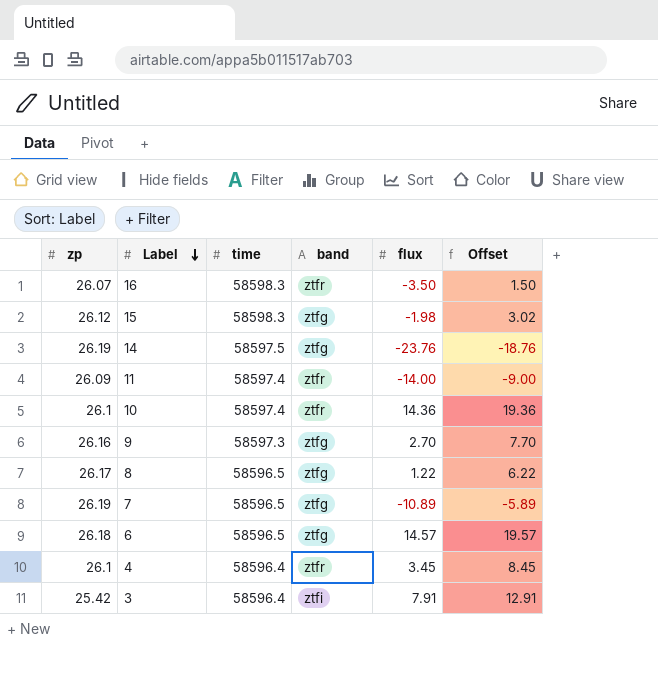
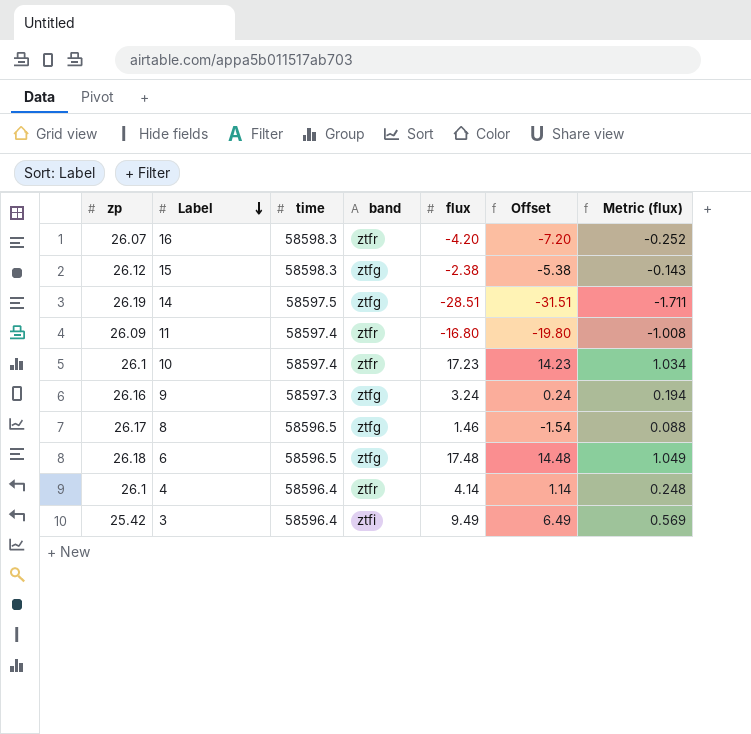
column Offset | formula: [flux] + 5 -> [flux] - 3
column Metric (flux) | formula: none -> [flux] * 0.06
row 7: 26.19 | 58596.5 | ztfg | -10.89 | -5.89 -> none
16 | flux: -3.50 -> -4.20
15 | flux: -1.98 -> -2.38
14 | flux: -23.76 -> -28.51
11 | flux: -14.00 -> -16.80
10 | flux: 14.36 -> 17.23
9 | flux: 2.70 -> 3.24
8 | flux: 1.22 -> 1.46
6 | flux: 14.57 -> 17.48
4 | flux: 3.45 -> 4.14
3 | flux: 7.91 -> 9.49

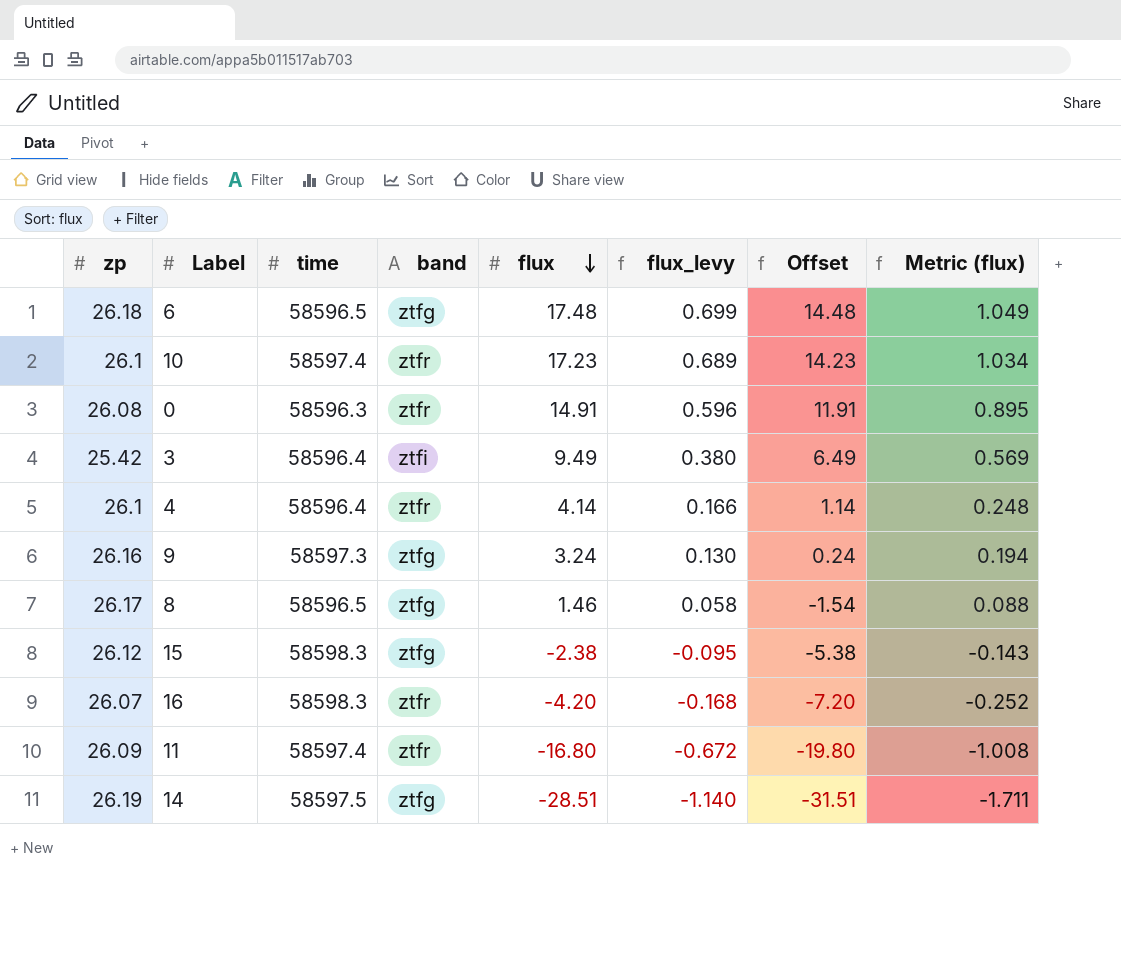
row order: Label descending -> flux descending
column flux_levy | formula: none -> [flux] * 0.04
row 0: none -> 26.08 | 58596.3 | ztfr | 14.91 | 0.596 | 11.91 | 0.895

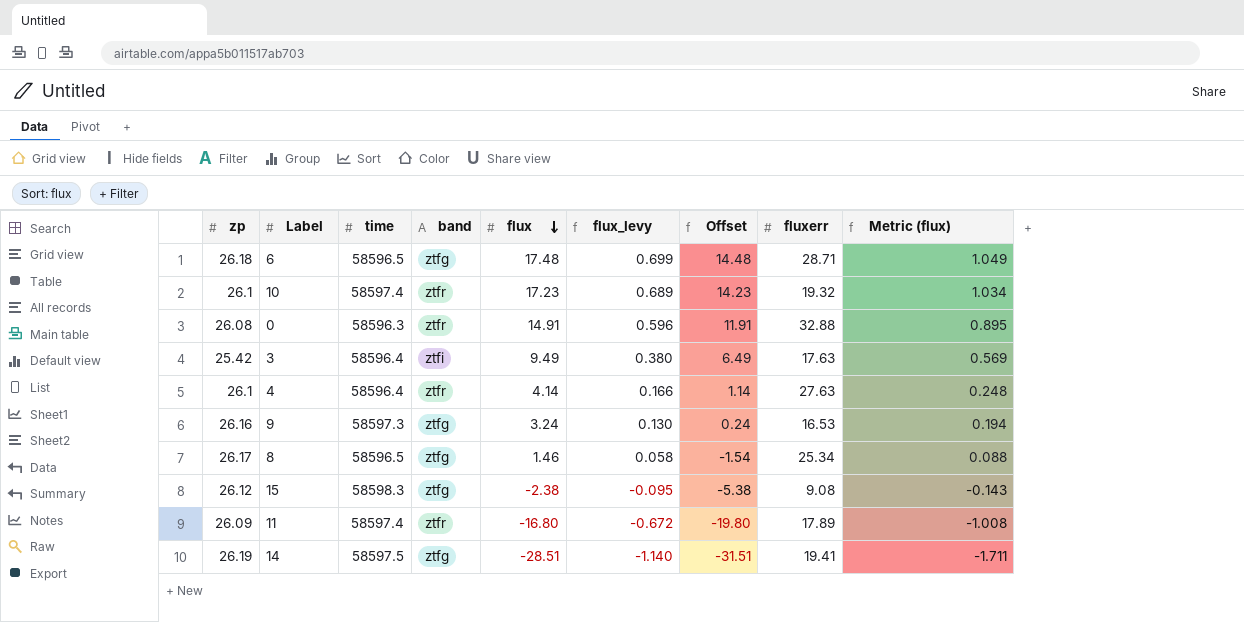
column fluxerr | position: none -> 8
row 16: 26.07 | 58598.3 | ztfr | -4.20 | -0.168 | -7.20 | -0.252 -> none

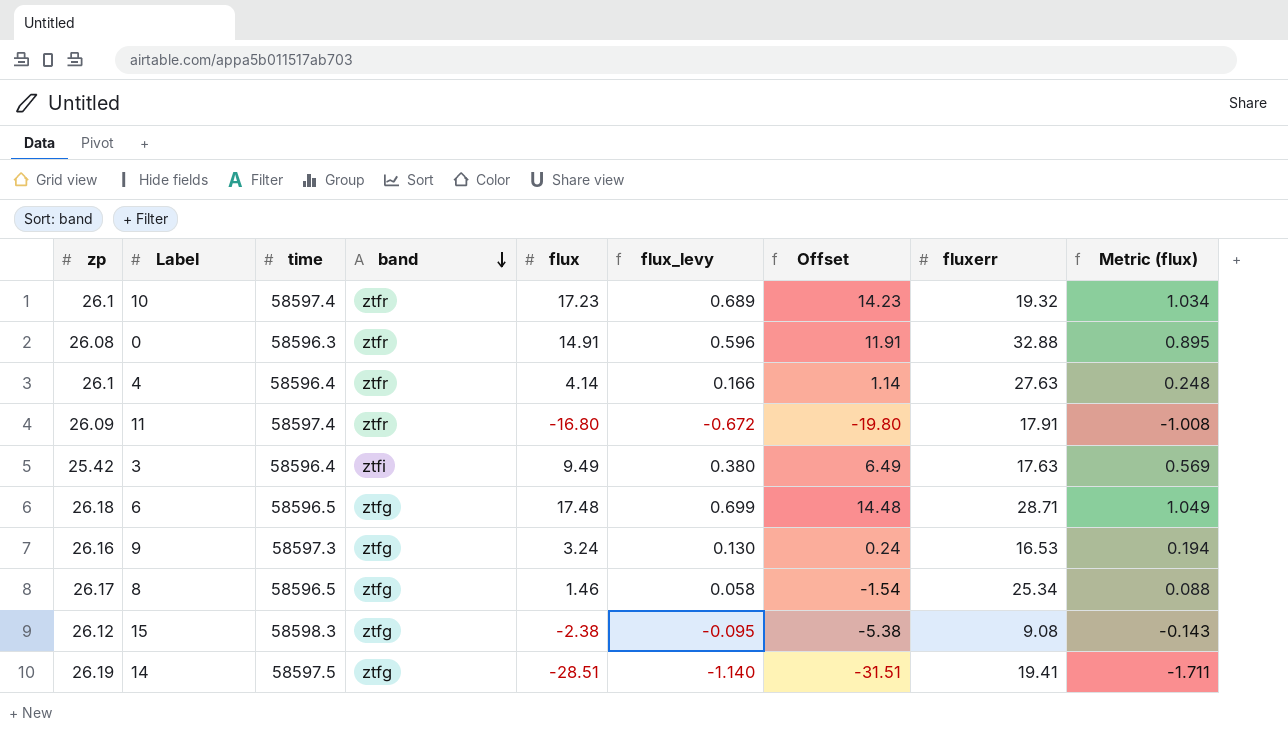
row order: flux descending -> band descending
11 | fluxerr: 17.89 -> 17.91

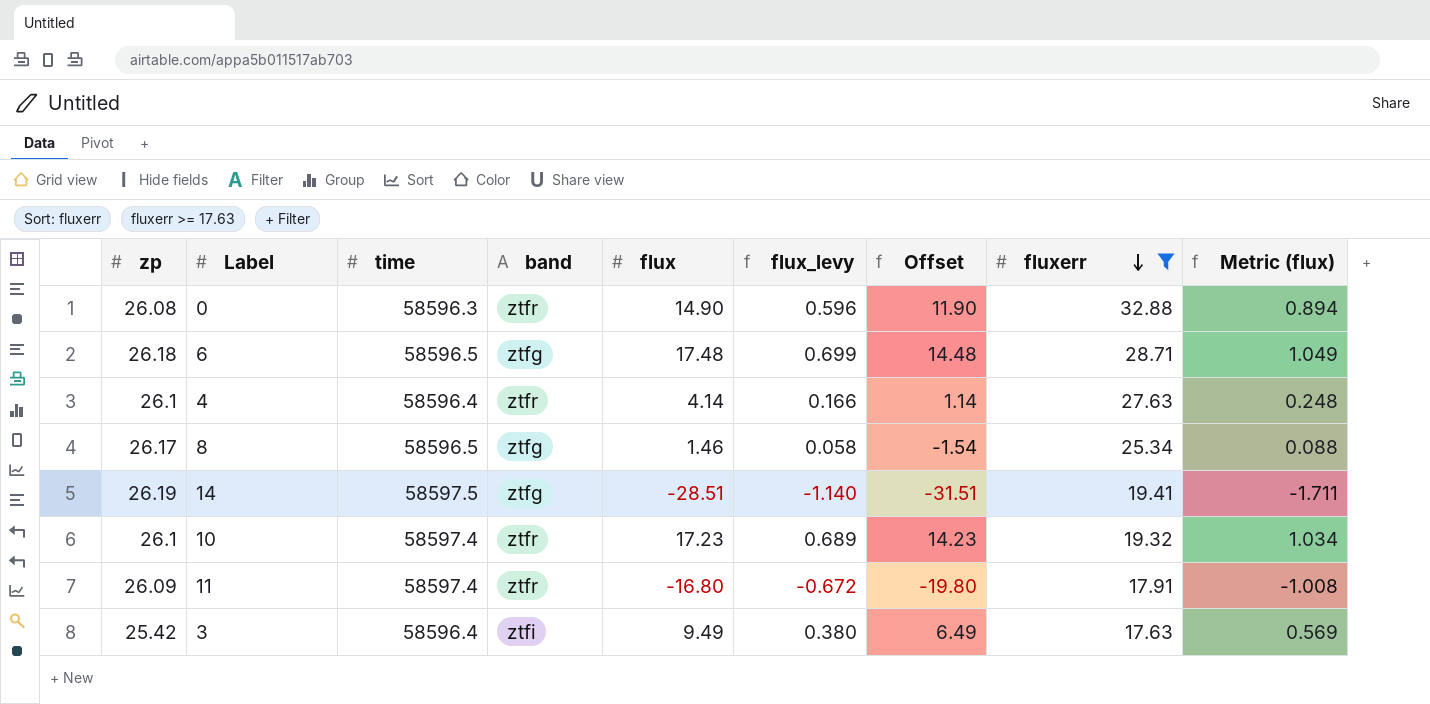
filter: none -> fluxerr >= 17.63
row order: band descending -> fluxerr descending
0 | flux: 14.91 -> 14.90
0 | Offset: 11.91 -> 11.90
0 | Metric (flux): 0.895 -> 0.894

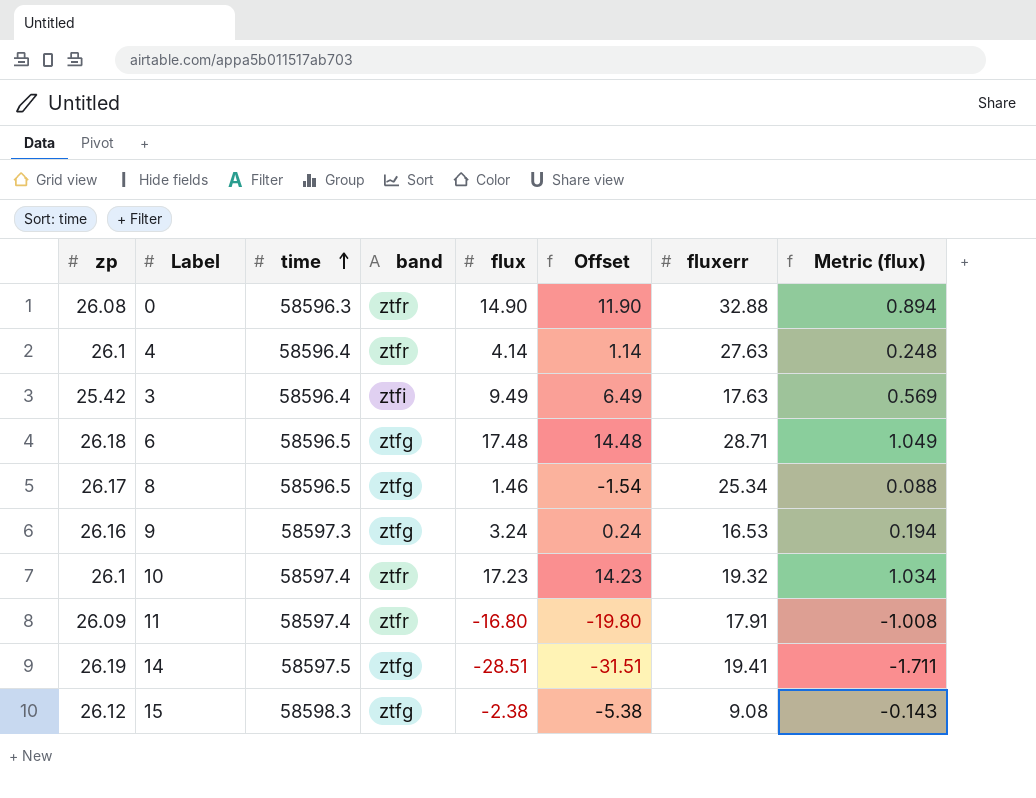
filter: fluxerr >= 17.63 -> none
row order: fluxerr descending -> time ascending
column flux_levy | formula: [flux] * 0.04 -> none

